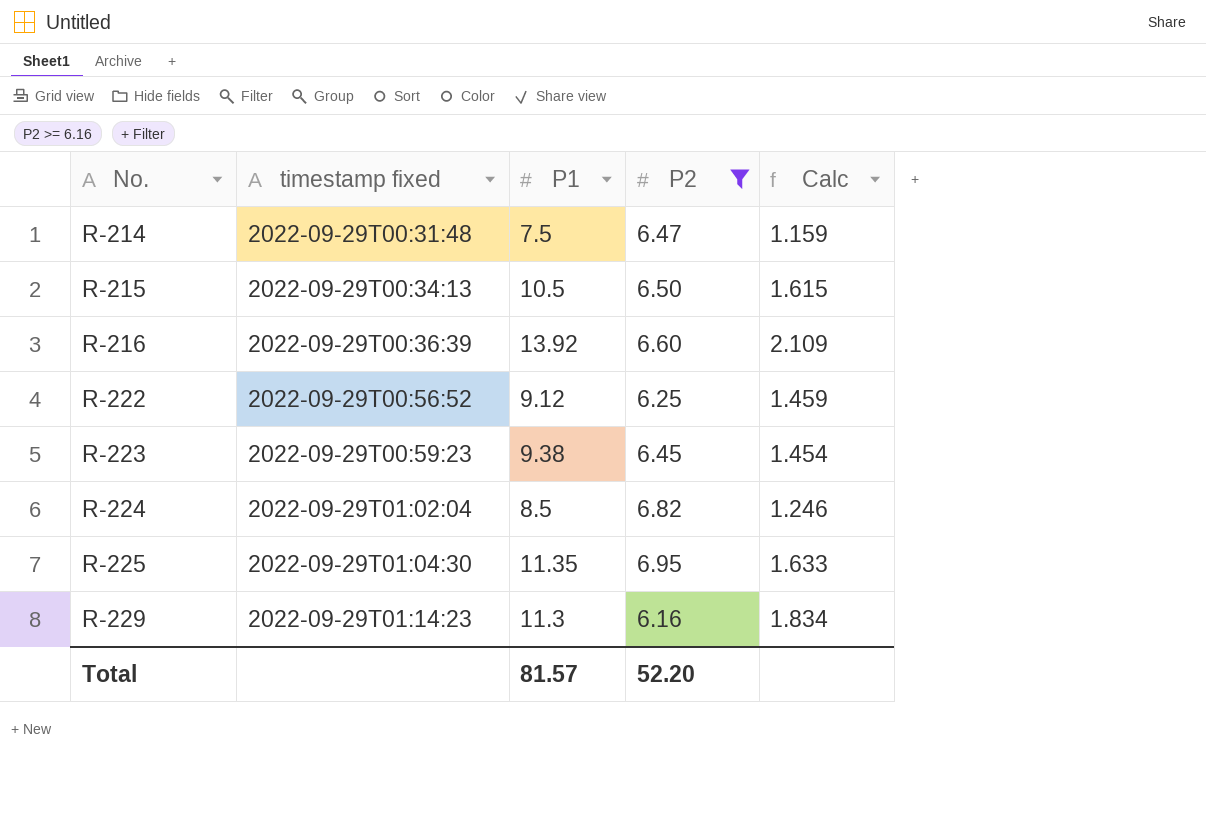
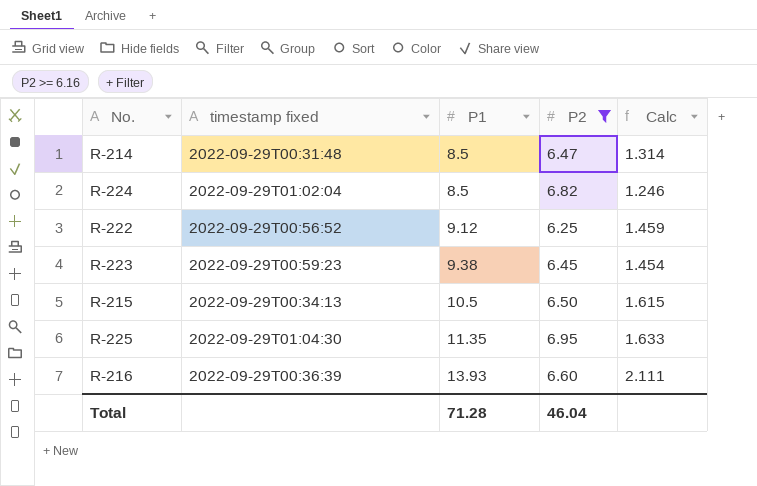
row order: No. ascending -> P1 ascending
row R-229: 2022-09-29T01:14:23 | 11.3 | 6.16 | 1.834 -> none
R-214 | P1: 7.5 -> 8.5
R-214 | Calc: 1.159 -> 1.314
R-216 | P1: 13.92 -> 13.93
R-216 | Calc: 2.109 -> 2.111
Total | P1: 81.57 -> 71.28
Total | P2: 52.20 -> 46.04

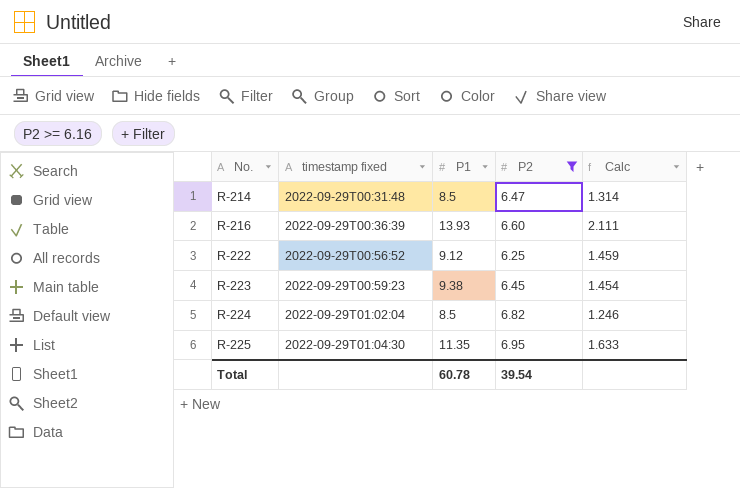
row order: P1 ascending -> No. ascending
row R-215: 2022-09-29T00:34:13 | 10.5 | 6.50 | 1.615 -> none
Total | P1: 71.28 -> 60.78
Total | P2: 46.04 -> 39.54

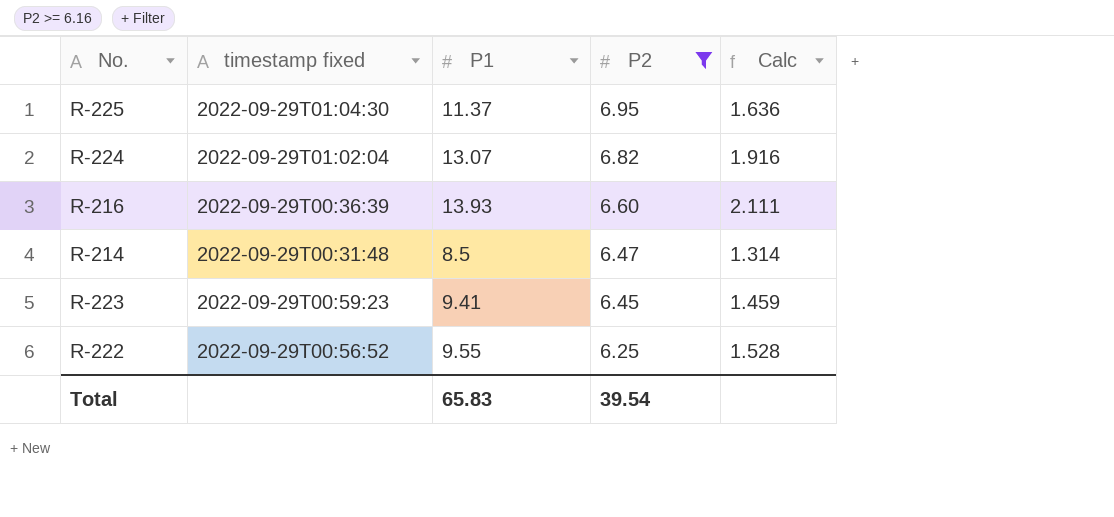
row order: No. ascending -> P2 descending
R-225 | P1: 11.35 -> 11.37
R-225 | Calc: 1.633 -> 1.636
R-224 | P1: 8.5 -> 13.07
R-224 | Calc: 1.246 -> 1.916
R-223 | P1: 9.38 -> 9.41
R-223 | Calc: 1.454 -> 1.459
R-222 | P1: 9.12 -> 9.55
R-222 | Calc: 1.459 -> 1.528
Total | P1: 60.78 -> 65.83

